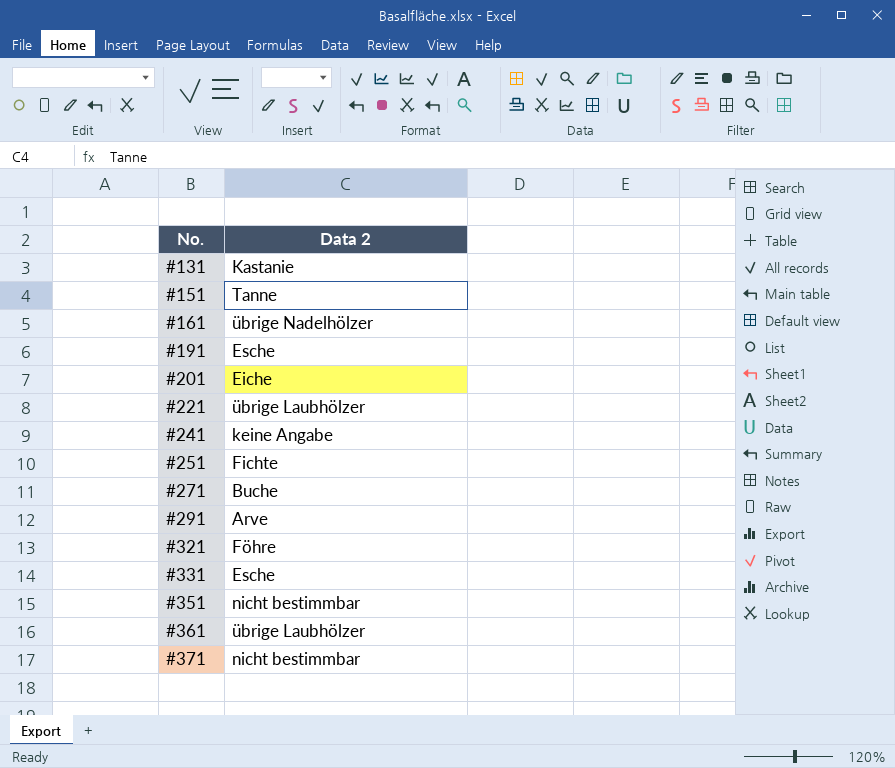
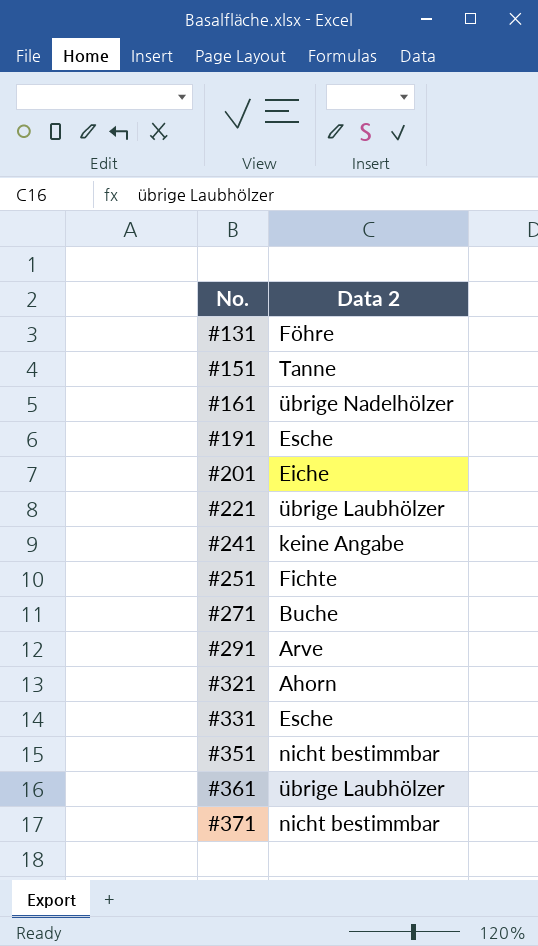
#131 | Data 2: Kastanie -> Föhre
#321 | Data 2: Föhre -> Ahorn

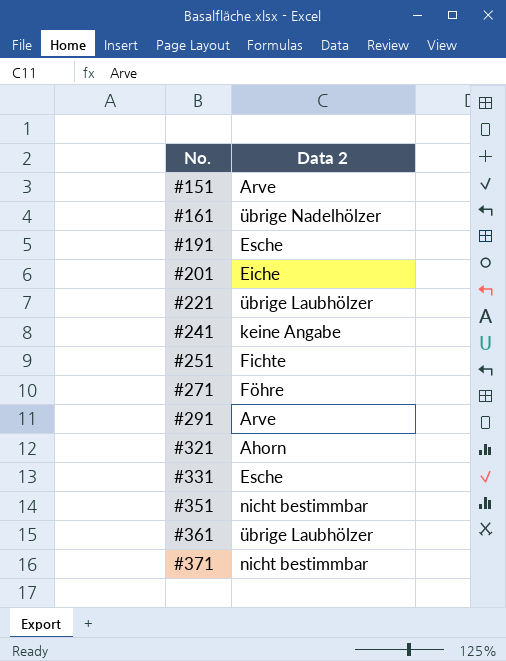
row #131: Föhre -> none
#151 | Data 2: Tanne -> Arve
#271 | Data 2: Buche -> Föhre

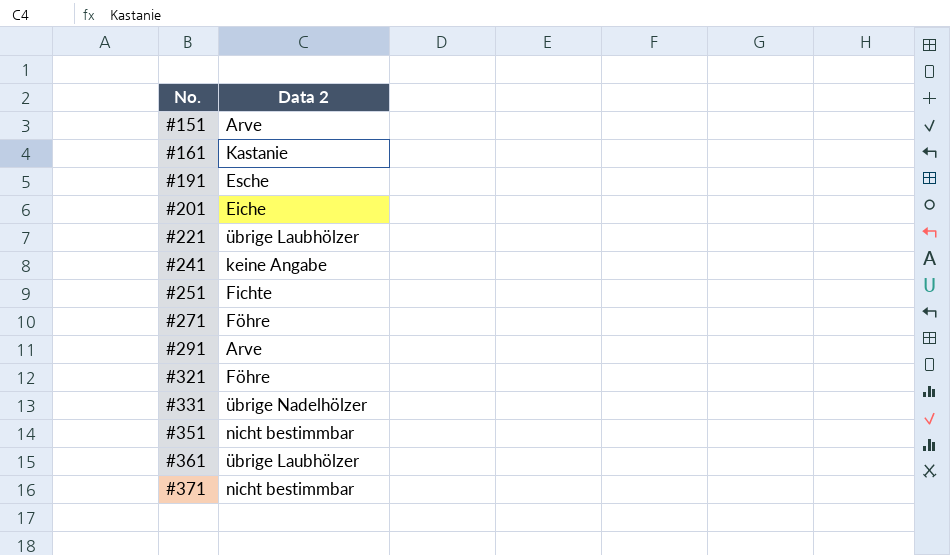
#161 | Data 2: übrige Nadelhölzer -> Kastanie
#321 | Data 2: Ahorn -> Föhre
#331 | Data 2: Esche -> übrige Nadelhölzer

